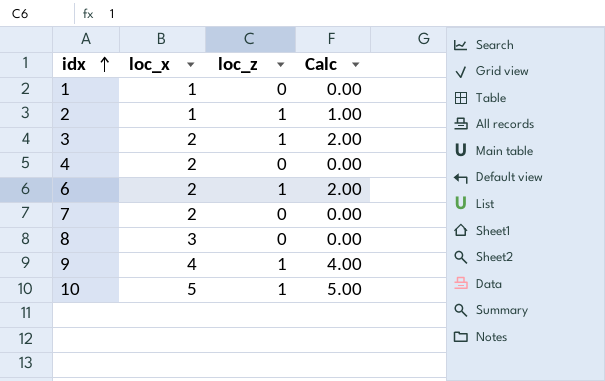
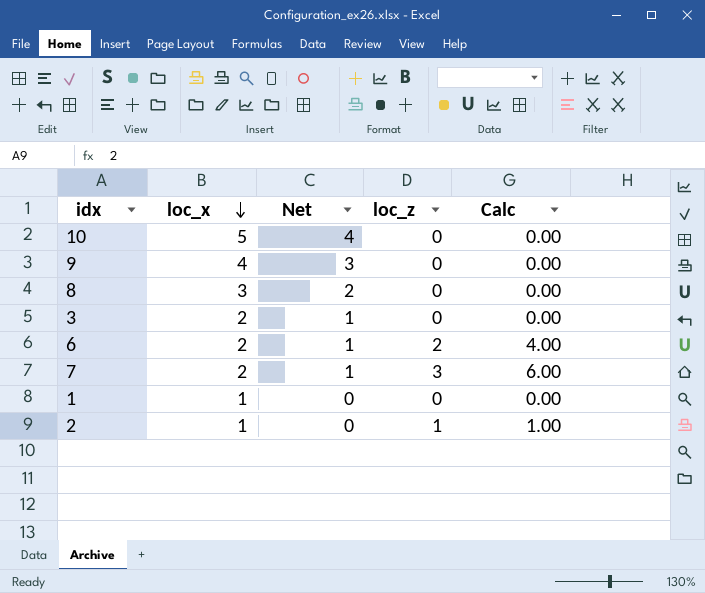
row order: idx ascending -> loc_x descending
column Net | formula: none -> [loc_x] - 1
row 4: 2 | 0 | 0.00 -> none
10 | loc_z: 1 -> 0
10 | Calc: 5.00 -> 0.00
9 | loc_z: 1 -> 0
9 | Calc: 4.00 -> 0.00
3 | loc_z: 1 -> 0
3 | Calc: 2.00 -> 0.00
6 | loc_z: 1 -> 2
6 | Calc: 2.00 -> 4.00
7 | loc_z: 0 -> 3
7 | Calc: 0.00 -> 6.00

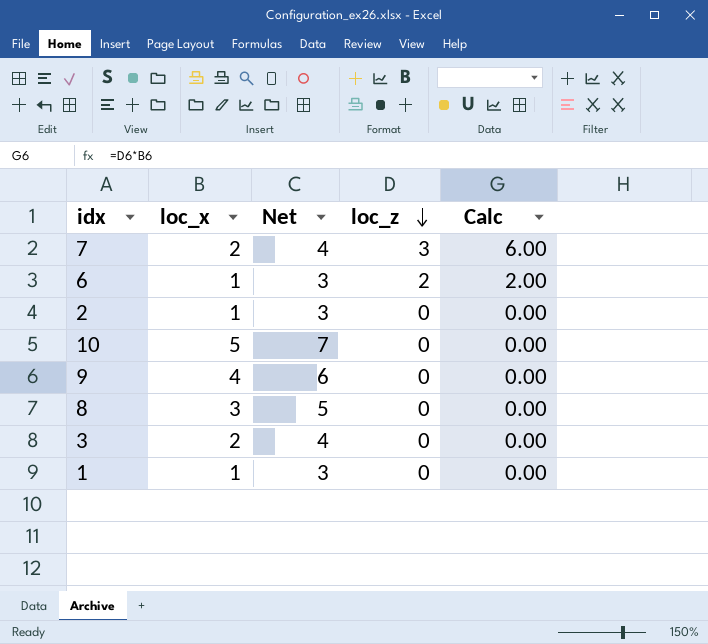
row order: loc_x descending -> loc_z descending
column Net | formula: [loc_x] - 1 -> [loc_x] + 2
6 | loc_x: 2 -> 1
6 | Calc: 4.00 -> 2.00
2 | loc_z: 1 -> 0
2 | Calc: 1.00 -> 0.00

